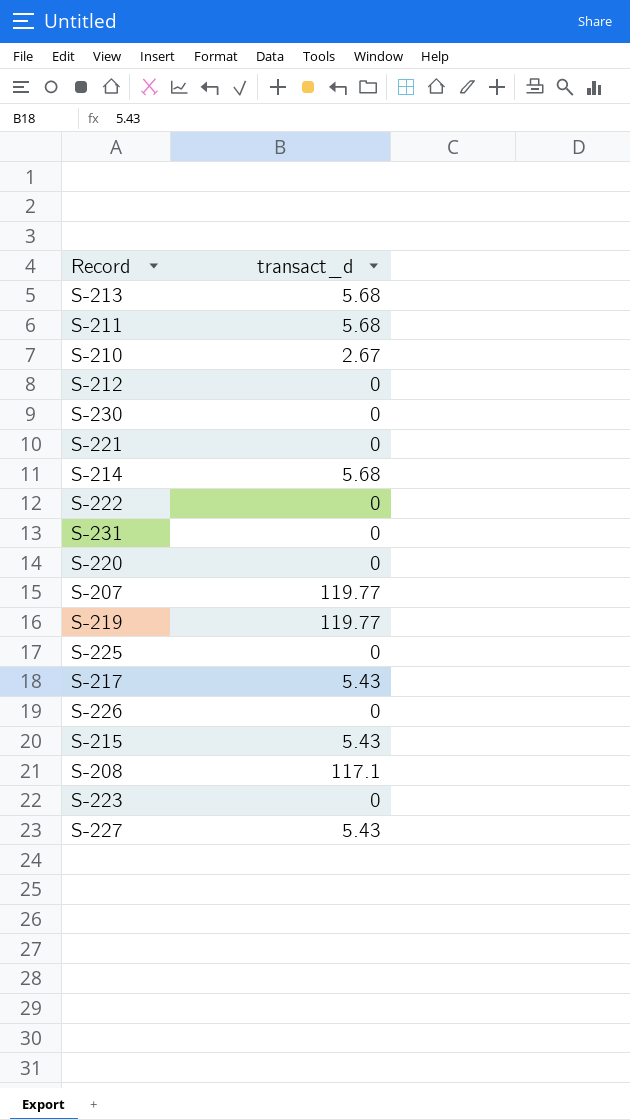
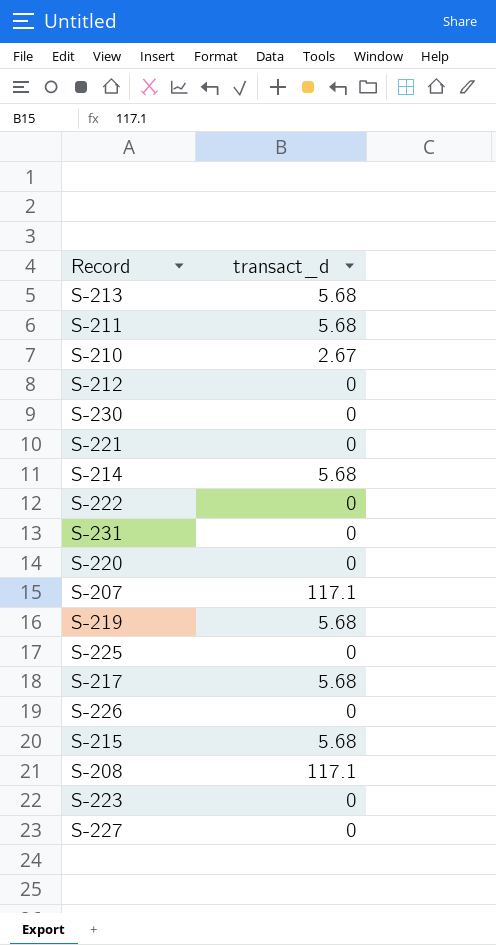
S-207 | transact_d: 119.77 -> 117.1
S-219 | transact_d: 119.77 -> 5.68
S-217 | transact_d: 5.43 -> 5.68
S-215 | transact_d: 5.43 -> 5.68
S-227 | transact_d: 5.43 -> 0

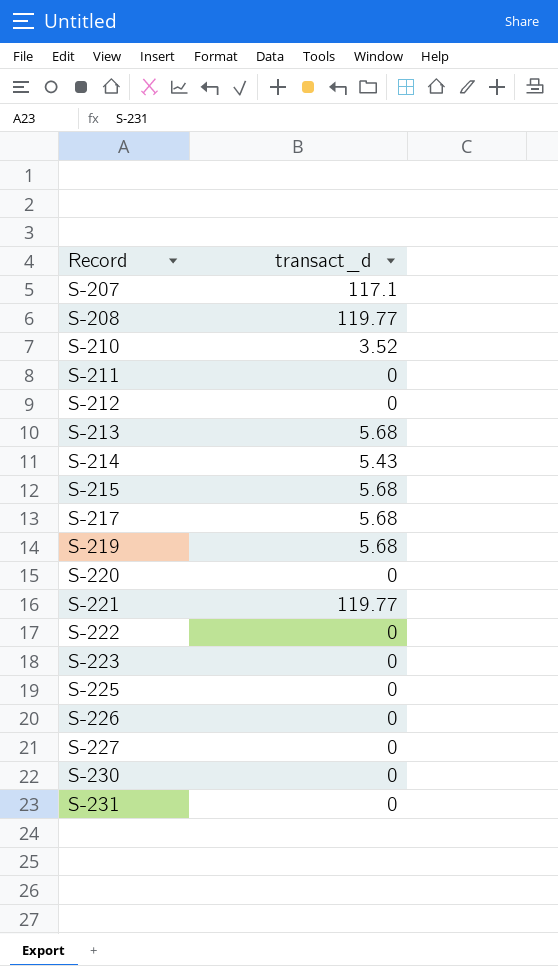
row order: none -> Record ascending
S-208 | transact_d: 117.1 -> 119.77
S-210 | transact_d: 2.67 -> 3.52
S-211 | transact_d: 5.68 -> 0
S-214 | transact_d: 5.68 -> 5.43
S-221 | transact_d: 0 -> 119.77

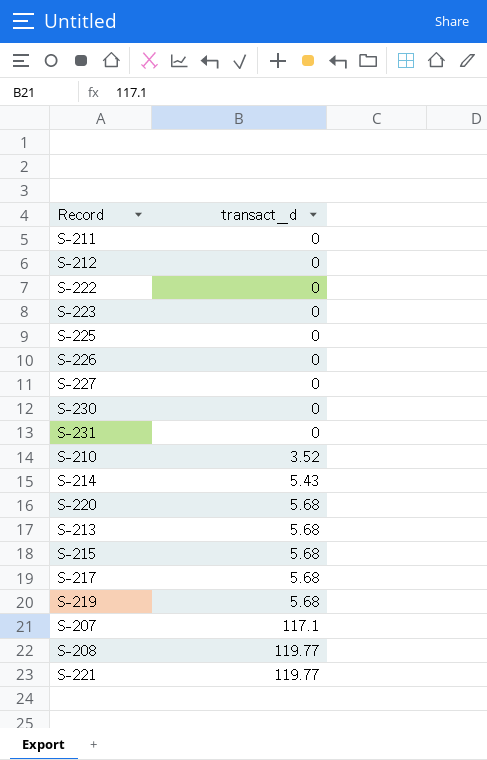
row order: Record ascending -> transact_d ascending
S-220 | transact_d: 0 -> 5.68

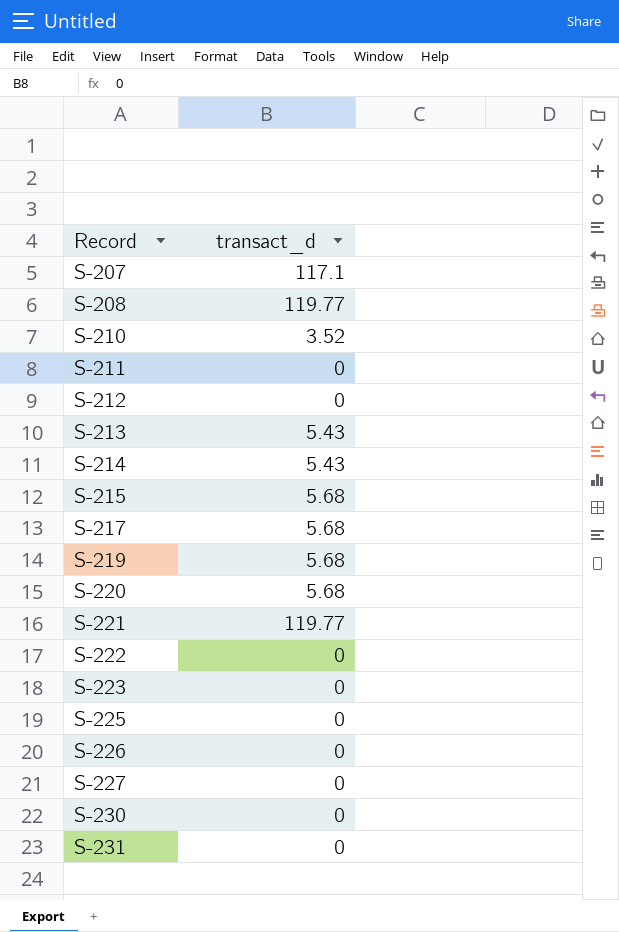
row order: transact_d ascending -> Record ascending
S-213 | transact_d: 5.68 -> 5.43

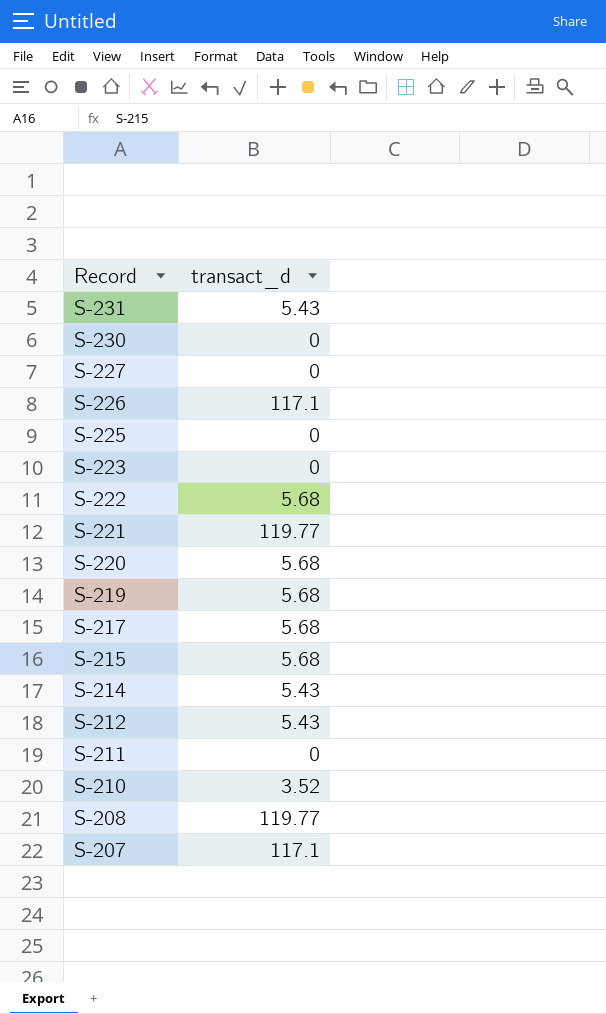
row order: Record ascending -> Record descending
row S-213: 5.43 -> none
S-231 | transact_d: 0 -> 5.43
S-226 | transact_d: 0 -> 117.1
S-222 | transact_d: 0 -> 5.68
S-212 | transact_d: 0 -> 5.43

